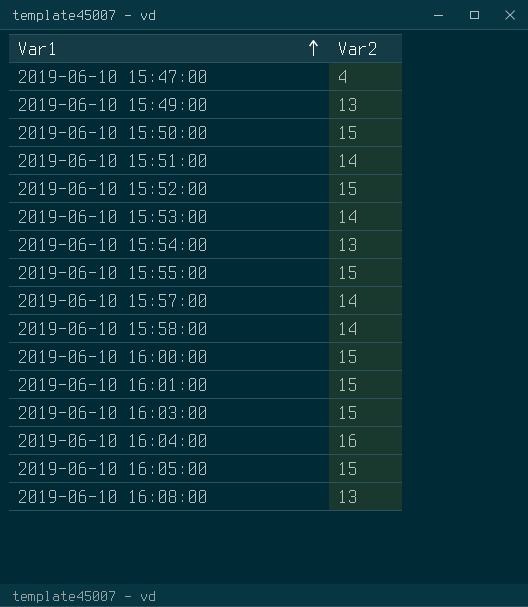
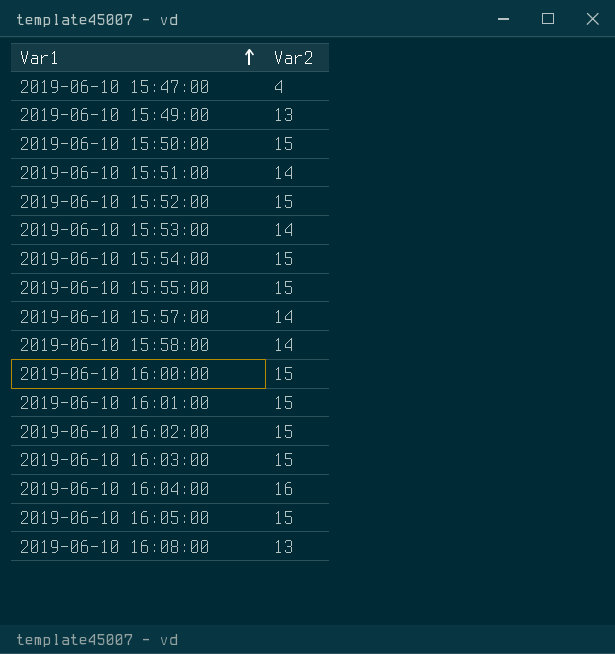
2019-06-10 15:54:00 | Var2: 13 -> 15
row 2019-06-10 16:02:00: none -> 15

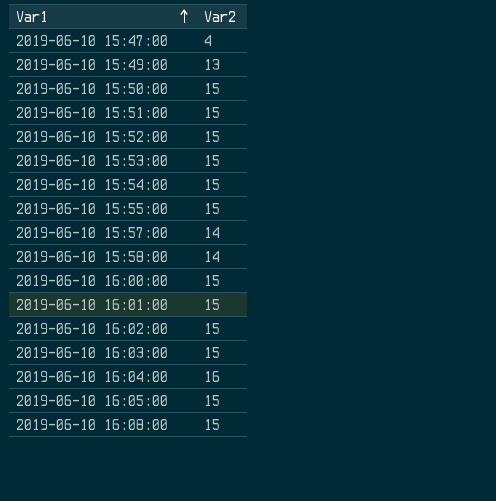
2019-06-10 15:51:00 | Var2: 14 -> 15
2019-06-10 15:53:00 | Var2: 14 -> 15
2019-06-10 16:08:00 | Var2: 13 -> 15

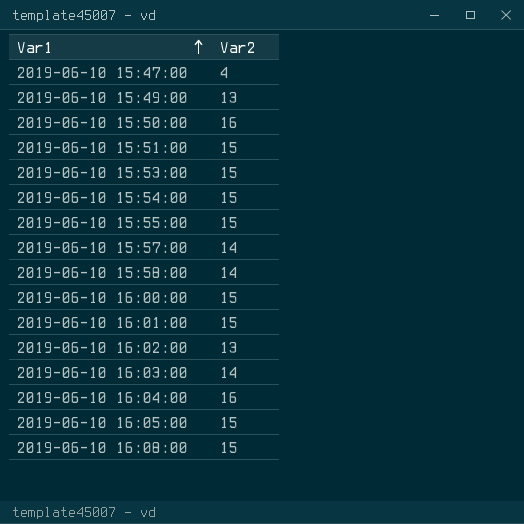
row 2019-06-10 15:52:00: 15 -> none
2019-06-10 15:50:00 | Var2: 15 -> 16
2019-06-10 16:02:00 | Var2: 15 -> 13
2019-06-10 16:03:00 | Var2: 15 -> 14

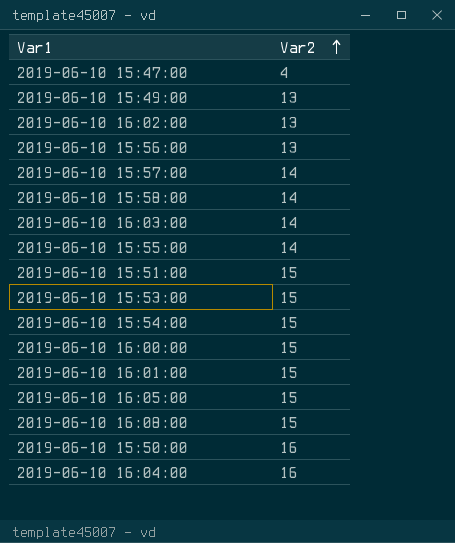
row order: Var1 ascending -> Var2 ascending
row 2019-06-10 15:56:00: none -> 13
2019-06-10 15:55:00 | Var2: 15 -> 14

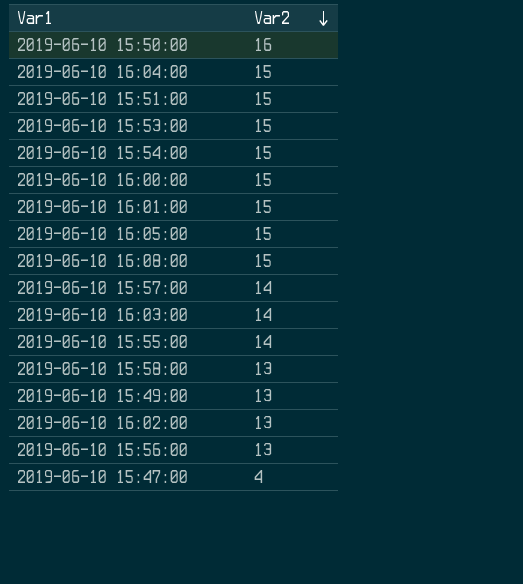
row order: Var2 ascending -> Var2 descending
2019-06-10 16:04:00 | Var2: 16 -> 15
2019-06-10 15:58:00 | Var2: 14 -> 13

